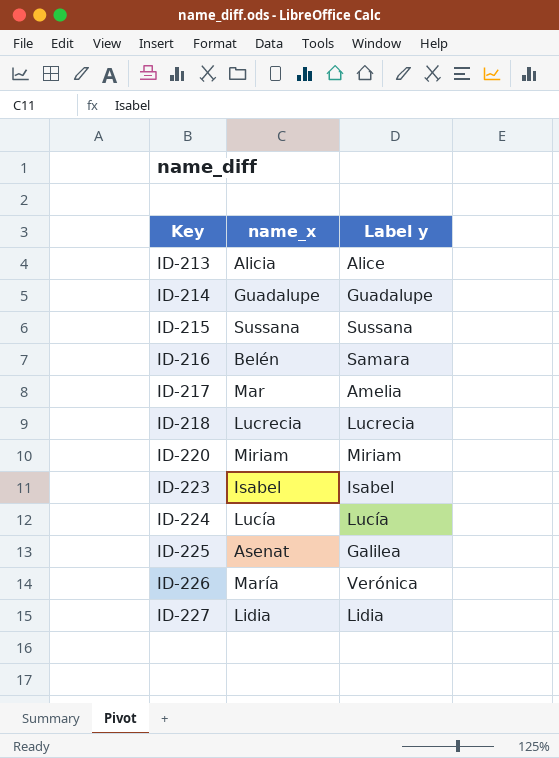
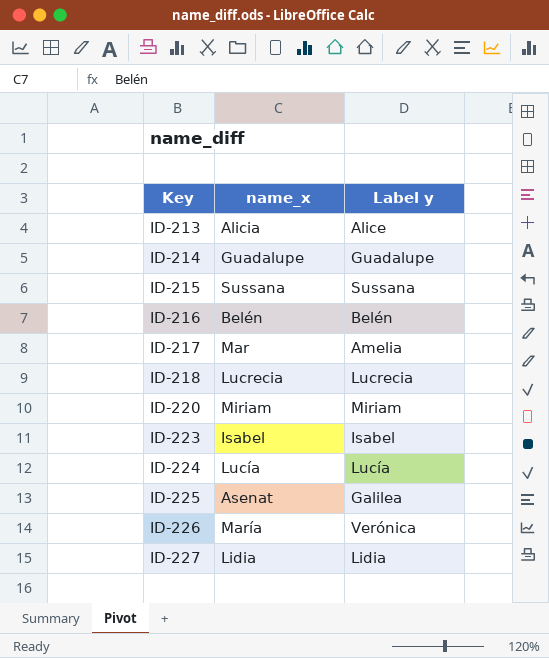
ID-216 | Label y: Samara -> Belén

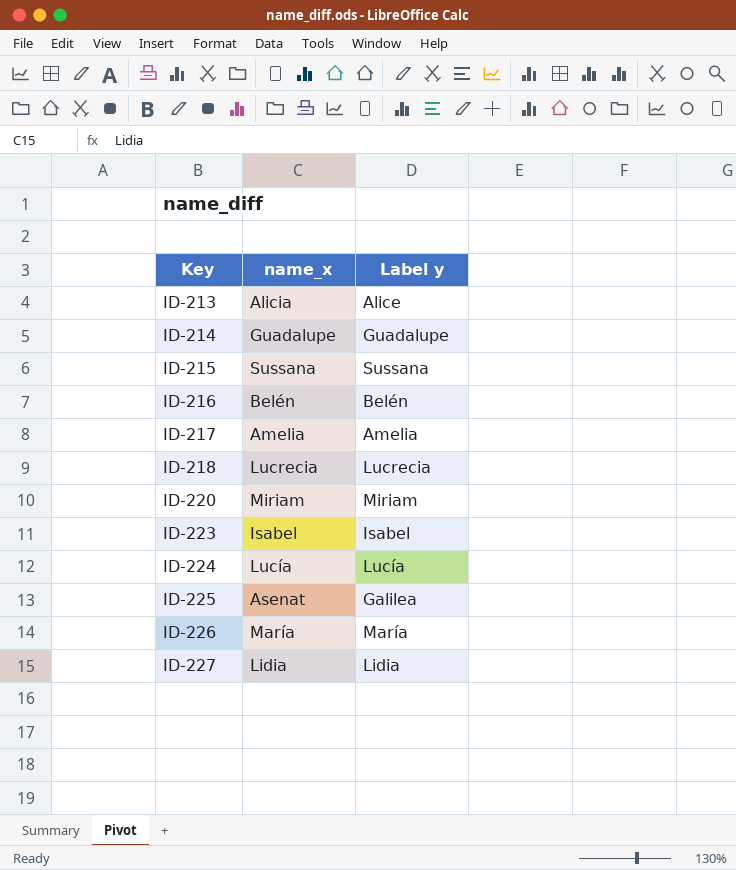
ID-217 | name_x: Mar -> Amelia
ID-226 | Label y: Verónica -> María

